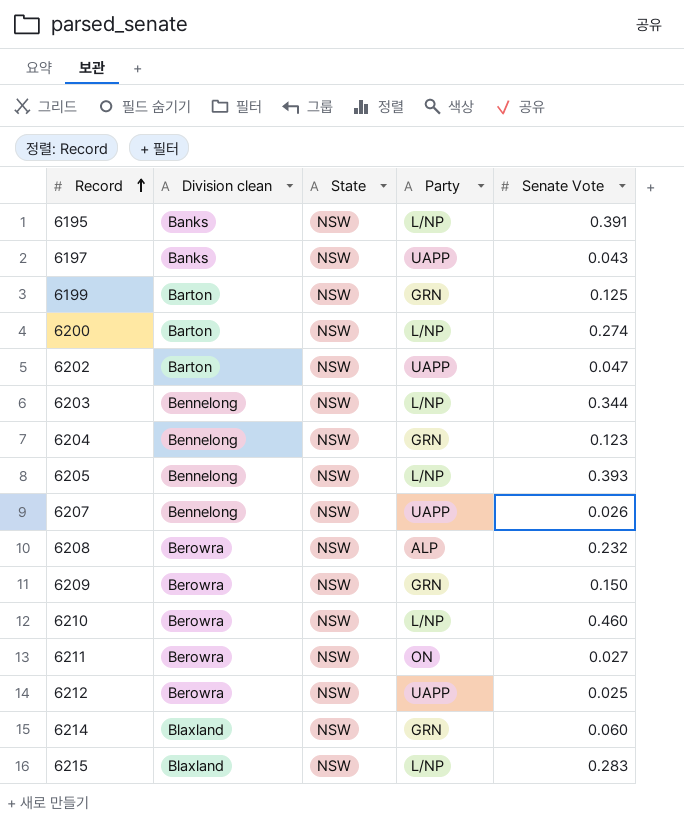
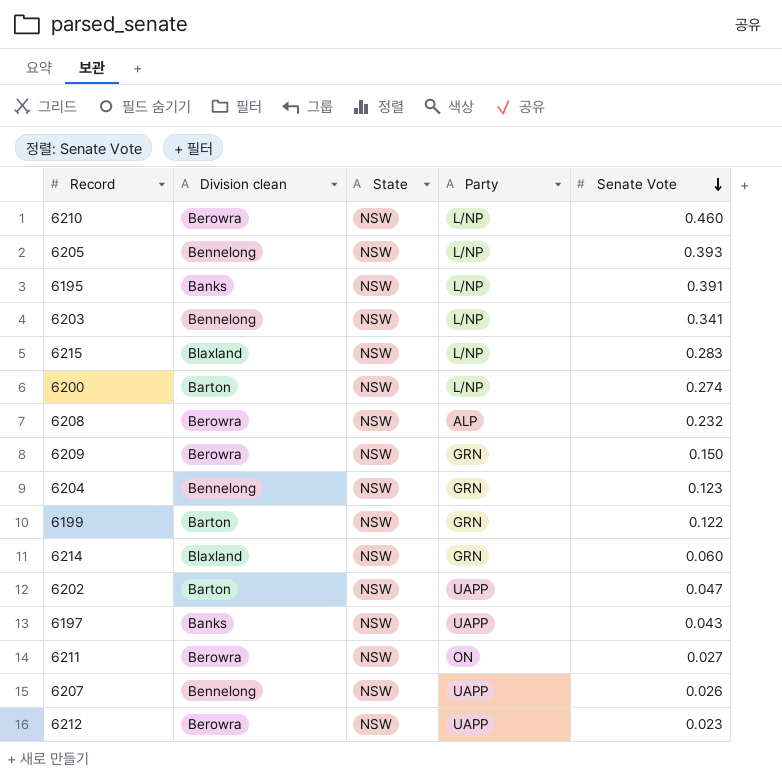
row order: Record ascending -> Senate Vote descending
6203 | Senate Vote: 0.344 -> 0.341
6199 | Senate Vote: 0.125 -> 0.122
6212 | Senate Vote: 0.025 -> 0.023

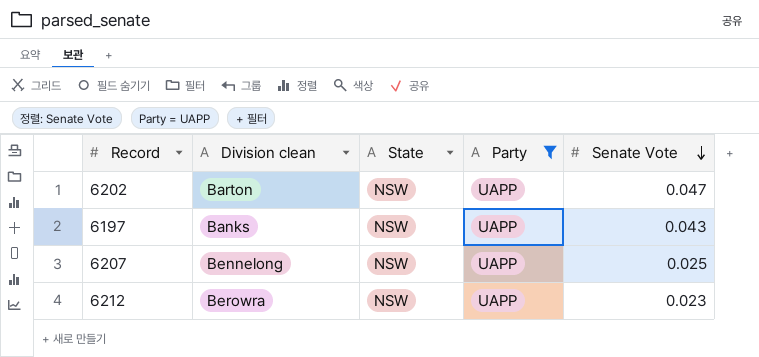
filter: none -> Party = UAPP
6207 | Senate Vote: 0.026 -> 0.025

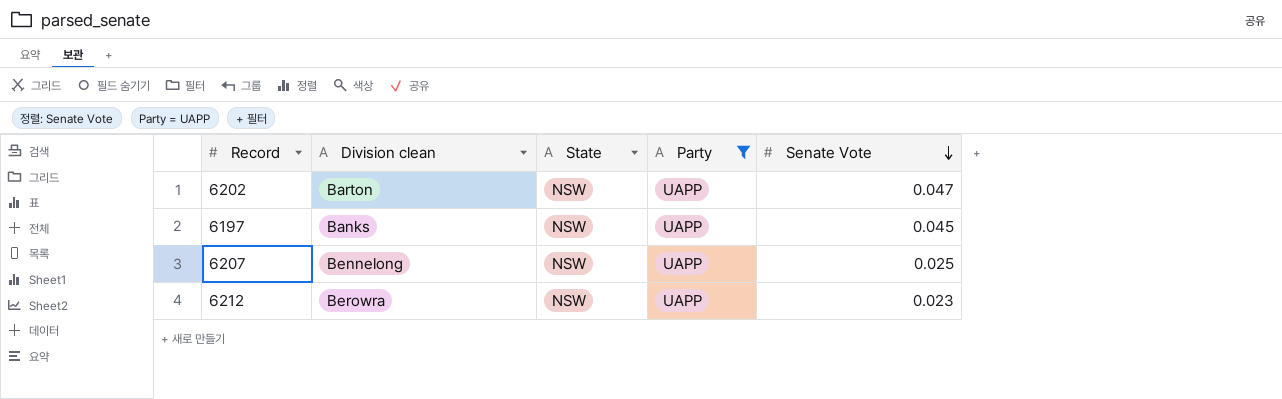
6197 | Senate Vote: 0.043 -> 0.045

